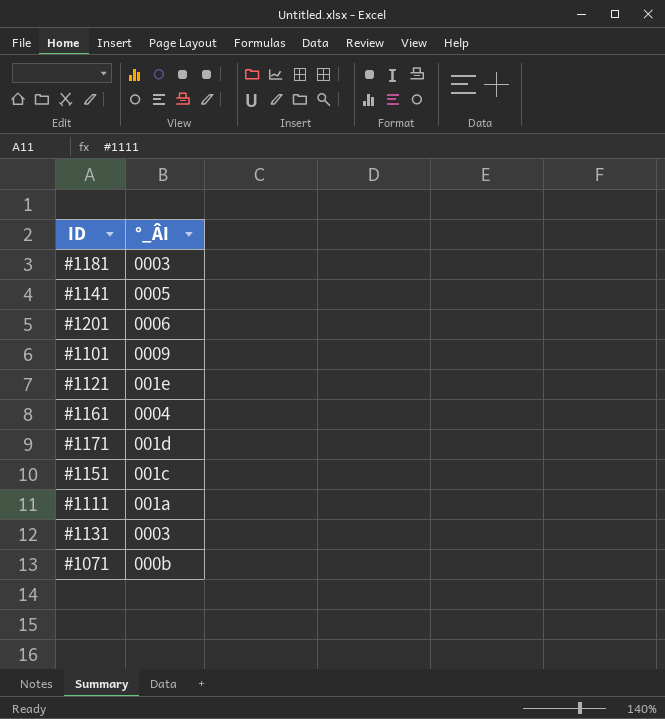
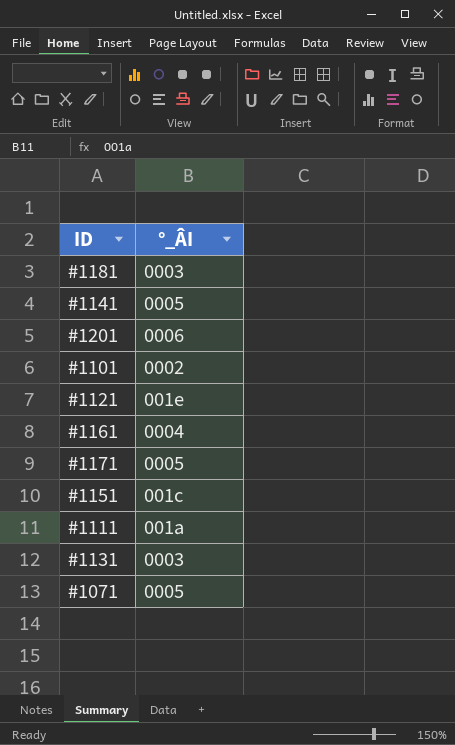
#1101 | °_ÂI: 0009 -> 0002
#1171 | °_ÂI: 001d -> 0005
#1071 | °_ÂI: 000b -> 0005

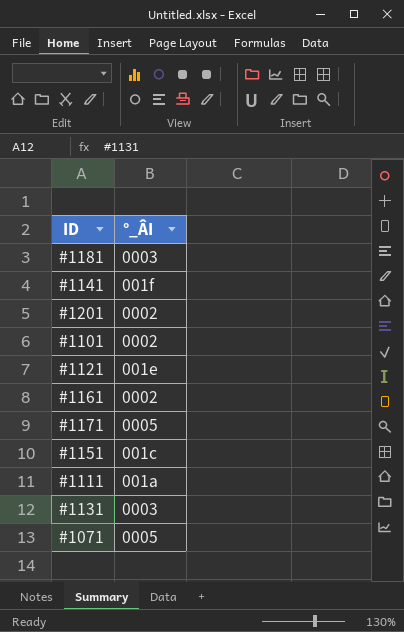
#1141 | °_ÂI: 0005 -> 001f
#1201 | °_ÂI: 0006 -> 0002
#1161 | °_ÂI: 0004 -> 0002

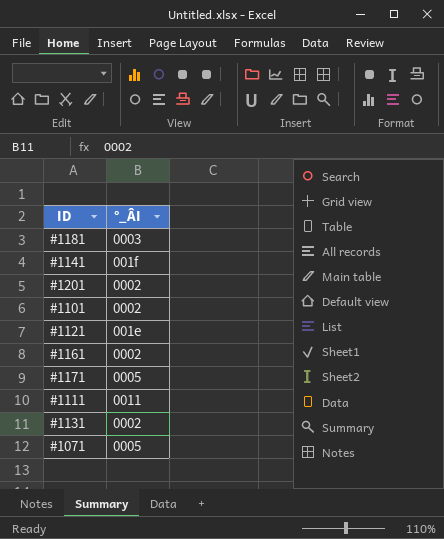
row #1151: 001c -> none
#1111 | °_ÂI: 001a -> 0011
#1131 | °_ÂI: 0003 -> 0002

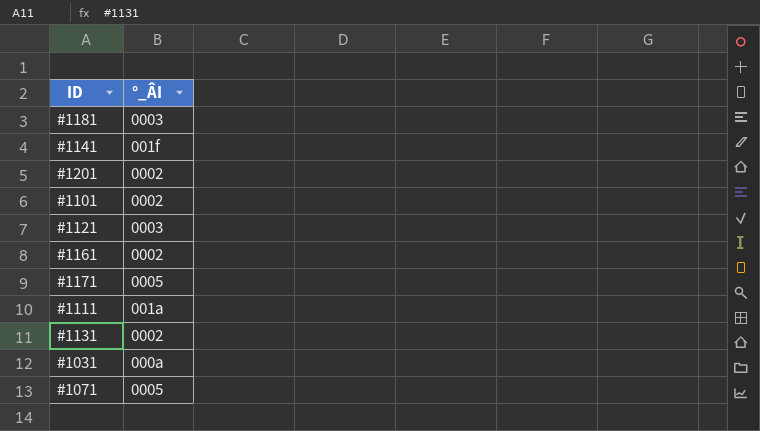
#1121 | °_ÂI: 001e -> 0003
#1111 | °_ÂI: 0011 -> 001a
row #1031: none -> 000a

